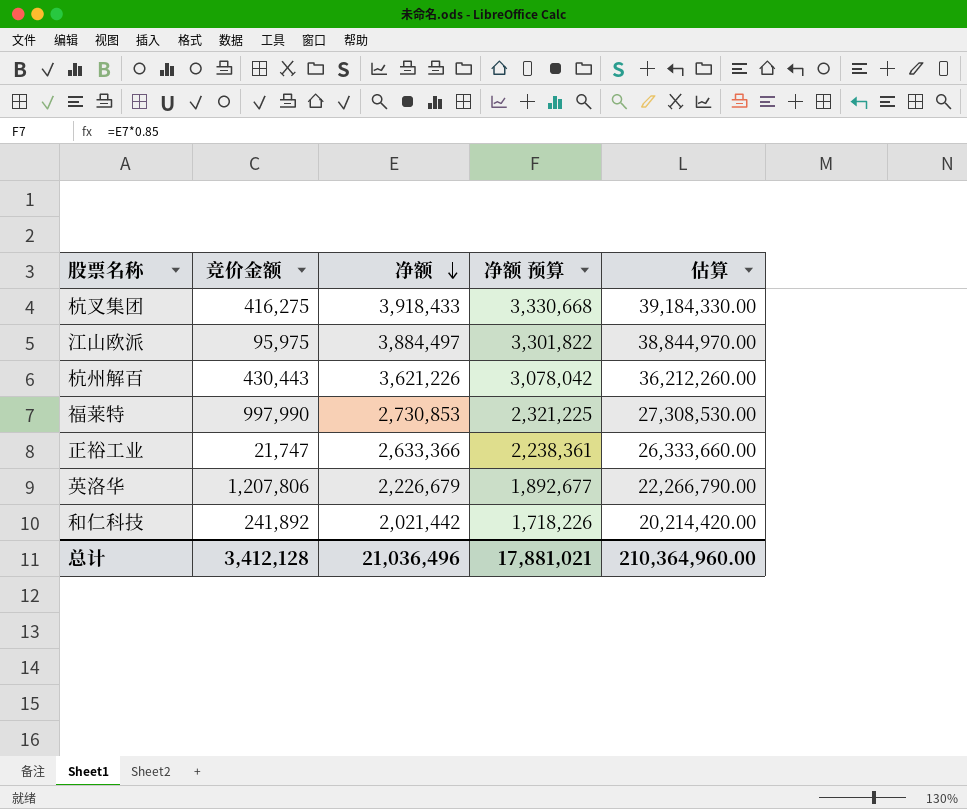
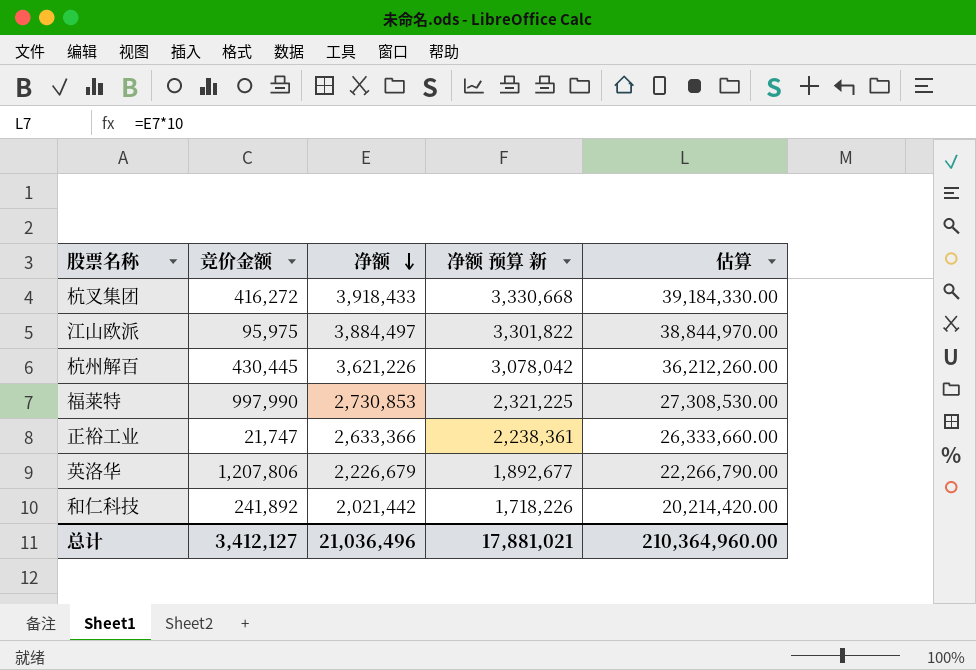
column name: 净额 预算 -> 净额 预算 新
杭叉集团 | 竞价金额: 416,275 -> 416,272
杭州解百 | 竞价金额: 430,443 -> 430,445
总计 | 竞价金额: 3,412,128 -> 3,412,127

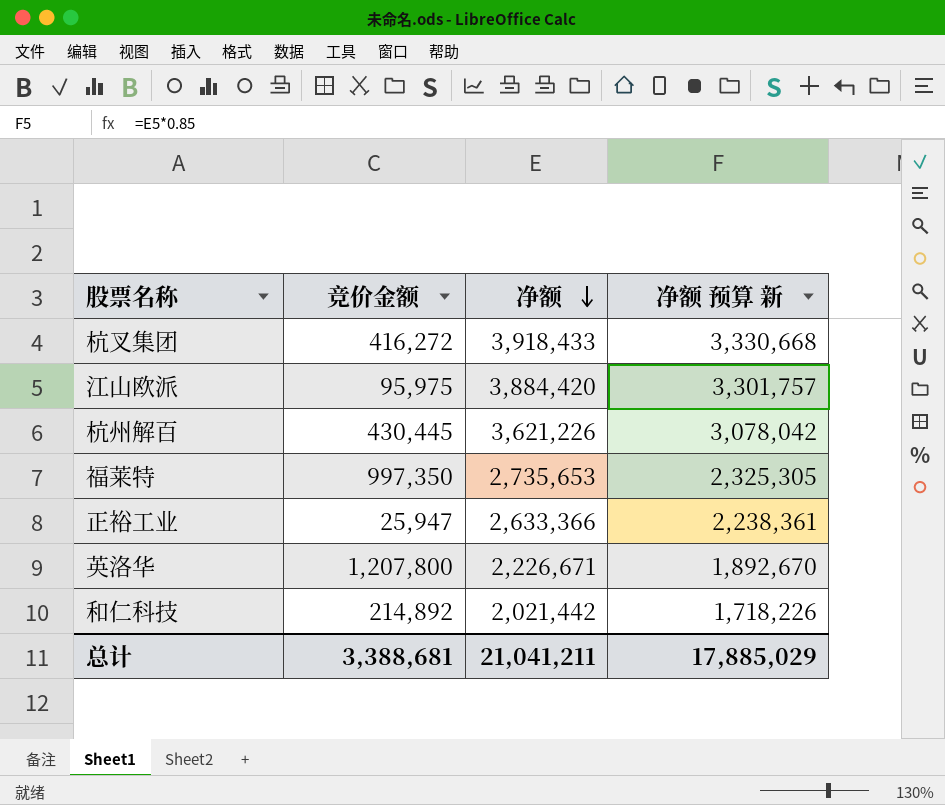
column 估算 | formula: [净额] * 10 -> none
江山欧派 | 净额: 3,884,497 -> 3,884,420
江山欧派 | 净额 预算 新: 3,301,822 -> 3,301,757
福莱特 | 竞价金额: 997,990 -> 997,350
福莱特 | 净额: 2,730,853 -> 2,735,653
福莱特 | 净额 预算 新: 2,321,225 -> 2,325,305
正裕工业 | 竞价金额: 21,747 -> 25,947
英洛华 | 竞价金额: 1,207,806 -> 1,207,800
英洛华 | 净额: 2,226,679 -> 2,226,671
英洛华 | 净额 预算 新: 1,892,677 -> 1,892,670
和仁科技 | 竞价金额: 241,892 -> 214,892
总计 | 竞价金额: 3,412,127 -> 3,388,681
总计 | 净额: 21,036,496 -> 21,041,211
总计 | 净额 预算 新: 17,881,021 -> 17,885,029

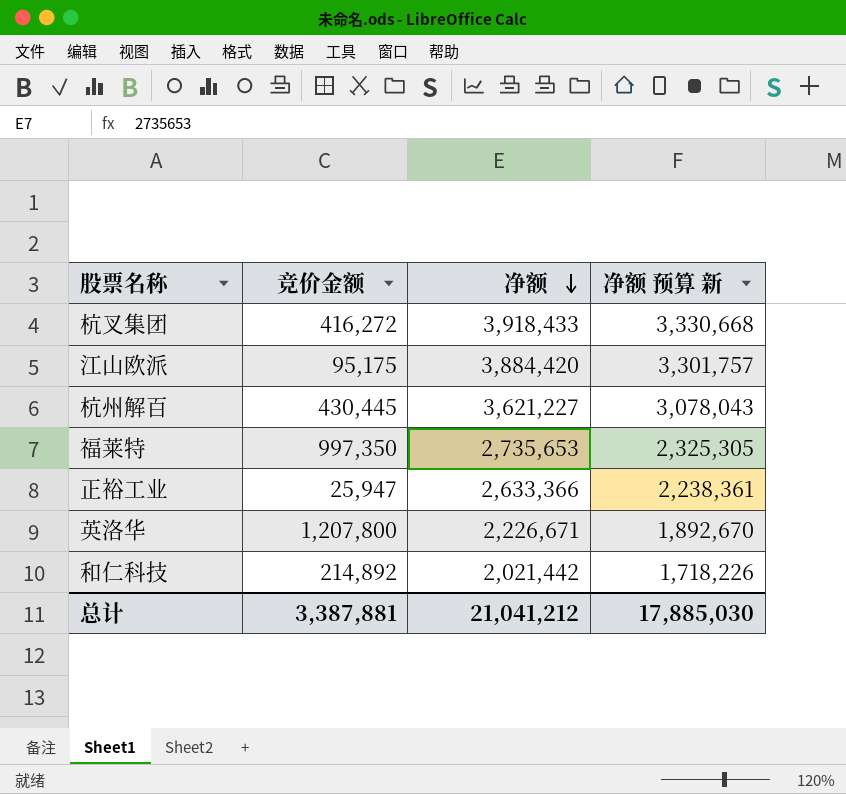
江山欧派 | 竞价金额: 95,975 -> 95,175
杭州解百 | 净额: 3,621,226 -> 3,621,227
杭州解百 | 净额 预算 新: 3,078,042 -> 3,078,043
总计 | 竞价金额: 3,388,681 -> 3,387,881
总计 | 净额: 21,041,211 -> 21,041,212
总计 | 净额 预算 新: 17,885,029 -> 17,885,030

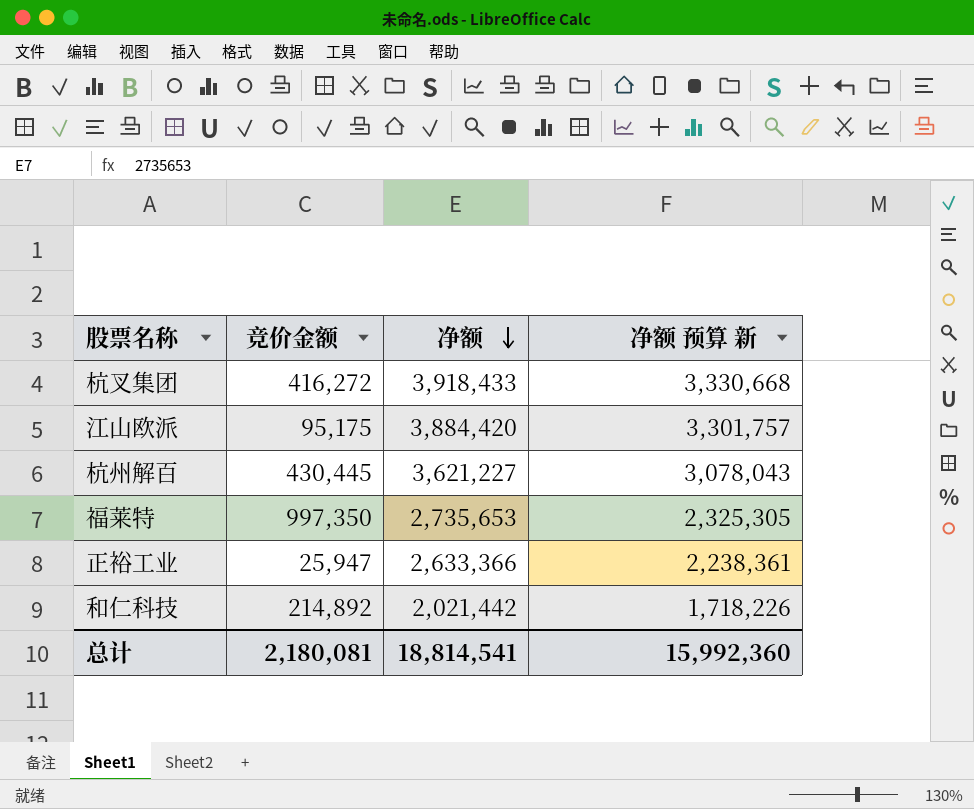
row 英洛华: 1,207,800 | 2,226,671 | 1,892,670 -> none
总计 | 竞价金额: 3,387,881 -> 2,180,081
总计 | 净额: 21,041,212 -> 18,814,541
总计 | 净额 预算 新: 17,885,030 -> 15,992,360

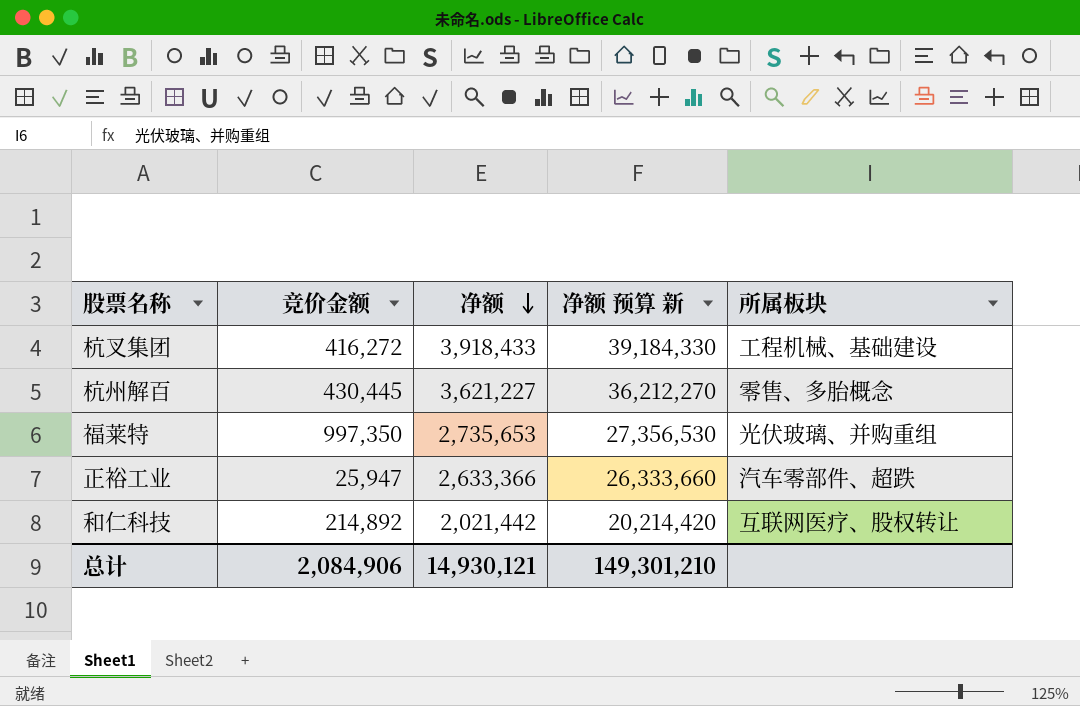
column 净额 预算 新 | formula: [净额] * 0.85 -> [净额] * 10
column 所属板块 | position: none -> 5
row 江山欧派: 95,175 | 3,884,420 | 3,301,757 -> none
总计 | 竞价金额: 2,180,081 -> 2,084,906
总计 | 净额: 18,814,541 -> 14,930,121
总计 | 净额 预算 新: 15,992,360 -> 149,301,210

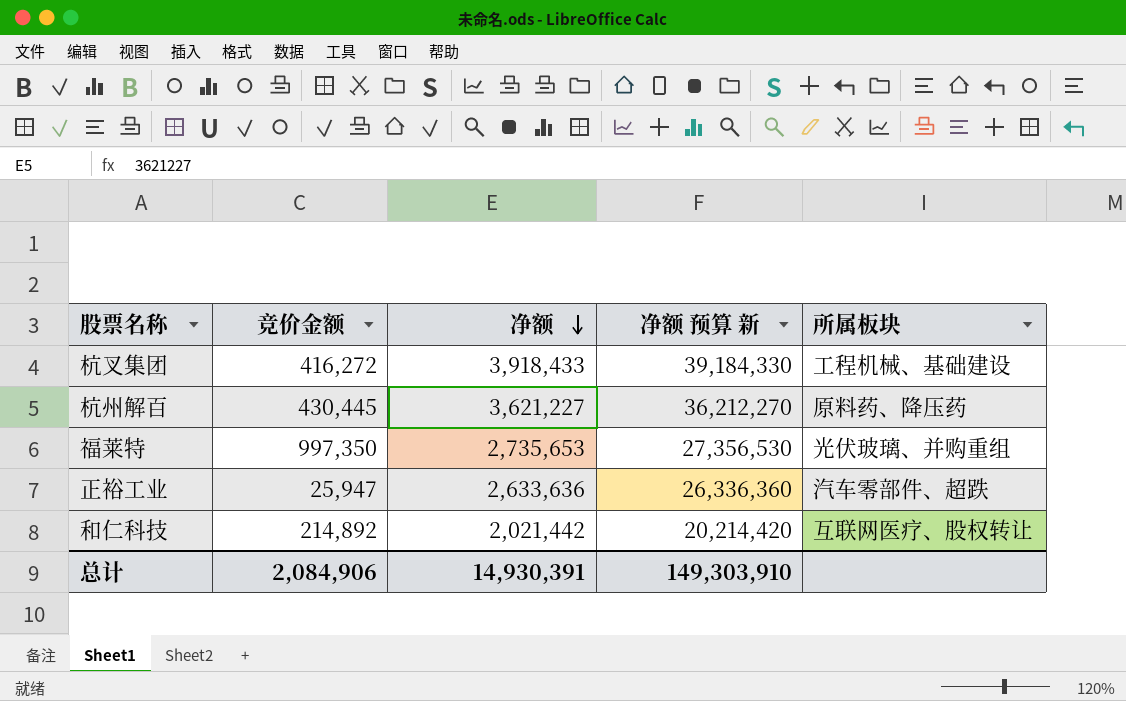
杭州解百 | 所属板块: 零售、多胎概念 -> 原料药、降压药
正裕工业 | 净额: 2,633,366 -> 2,633,636
正裕工业 | 净额 预算 新: 26,333,660 -> 26,336,360
总计 | 净额: 14,930,121 -> 14,930,391
总计 | 净额 预算 新: 149,301,210 -> 149,303,910

